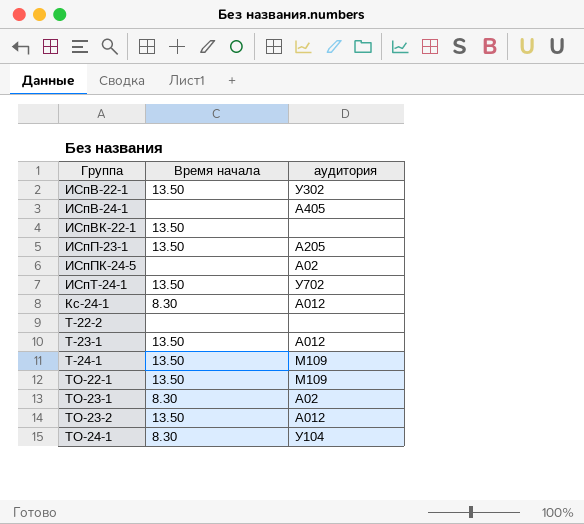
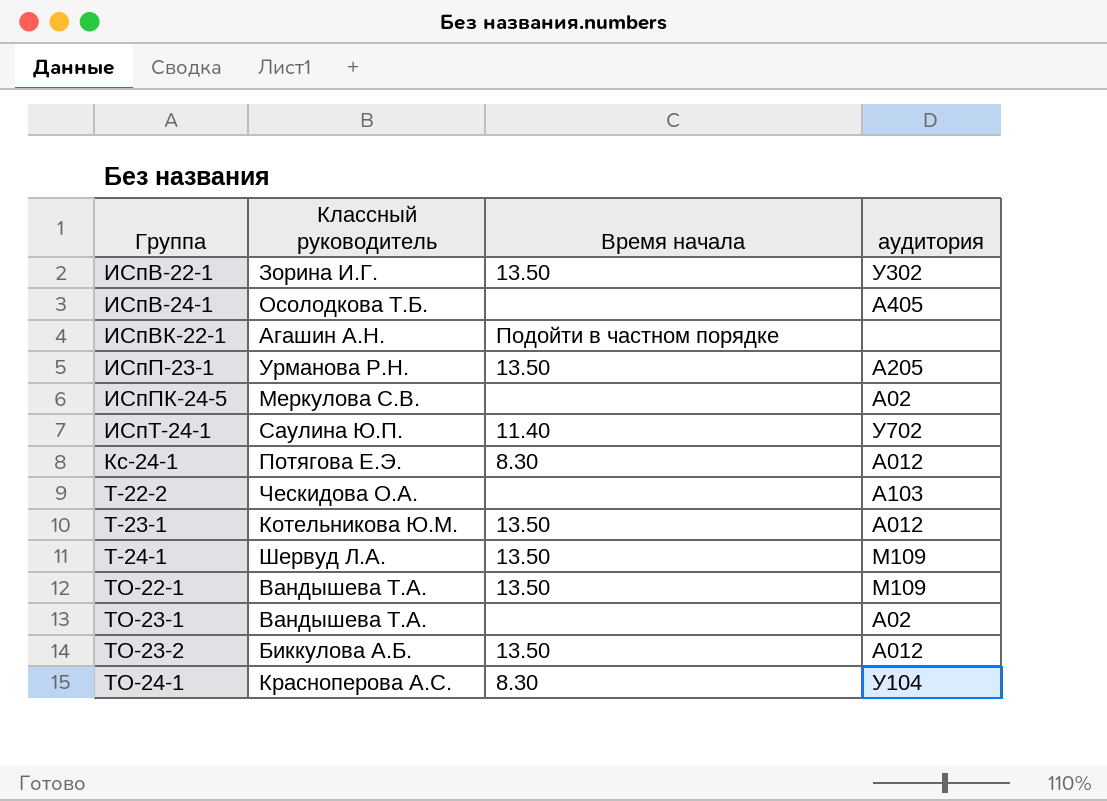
column Классный руководитель | position: none -> 2
ИСпВК-22-1 | Время начала: 13.50 -> Подойти в частном порядке
ИСпТ-24-1 | Время начала: 13.50 -> 11.40
Т-22-2 | аудитория: none -> А103
ТО-23-1 | Время начала: 8.30 -> none

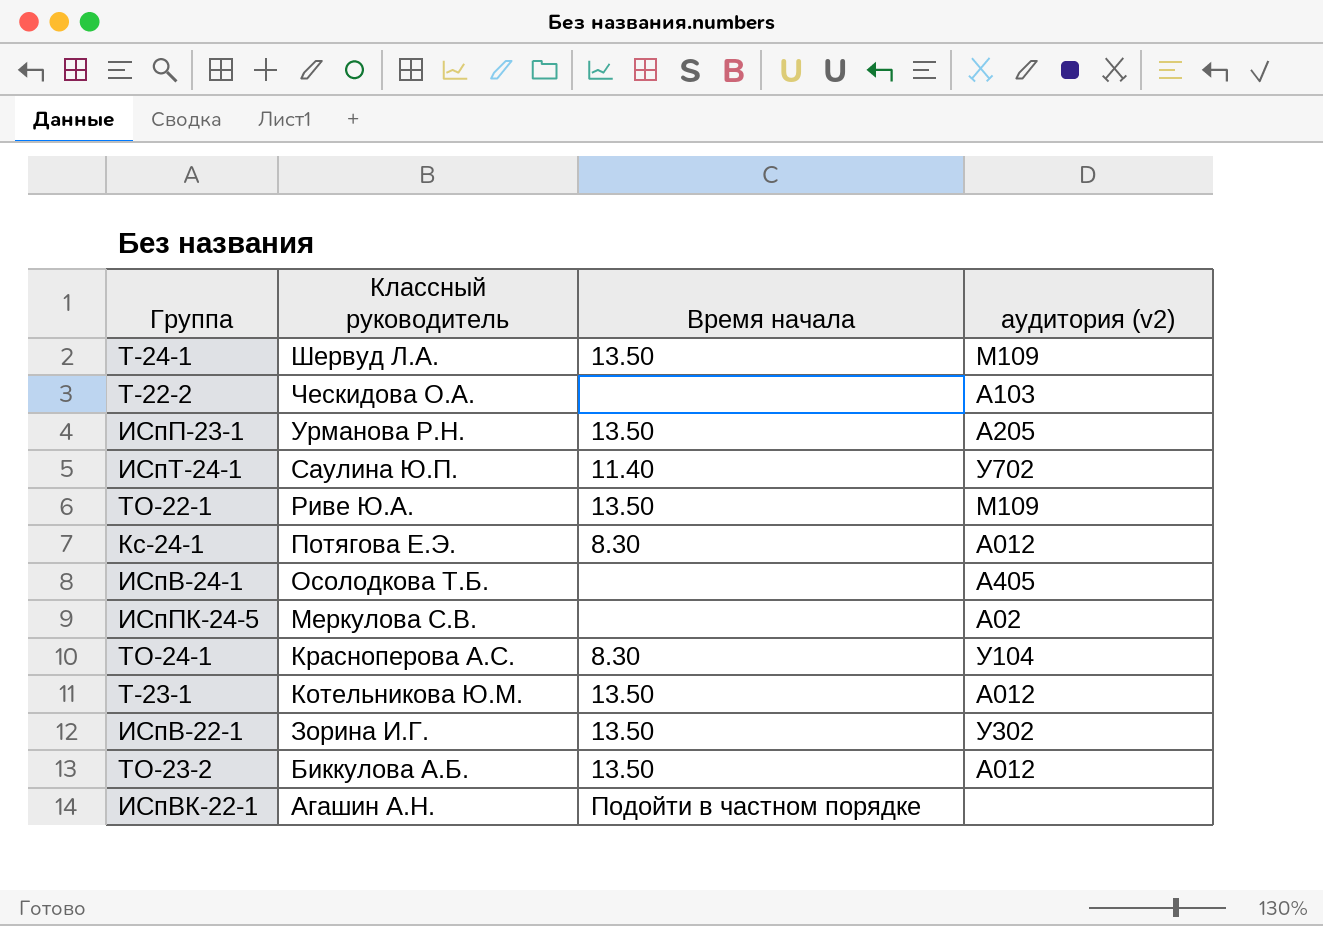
row order: Группа ascending -> Классный руководитель descending
column name: аудитория -> аудитория (v2)
row ТО-23-1: Вандышева Т.А. | none | А02 -> none
ТО-22-1 | Классный руководитель: Вандышева Т.А. -> Риве Ю.А.

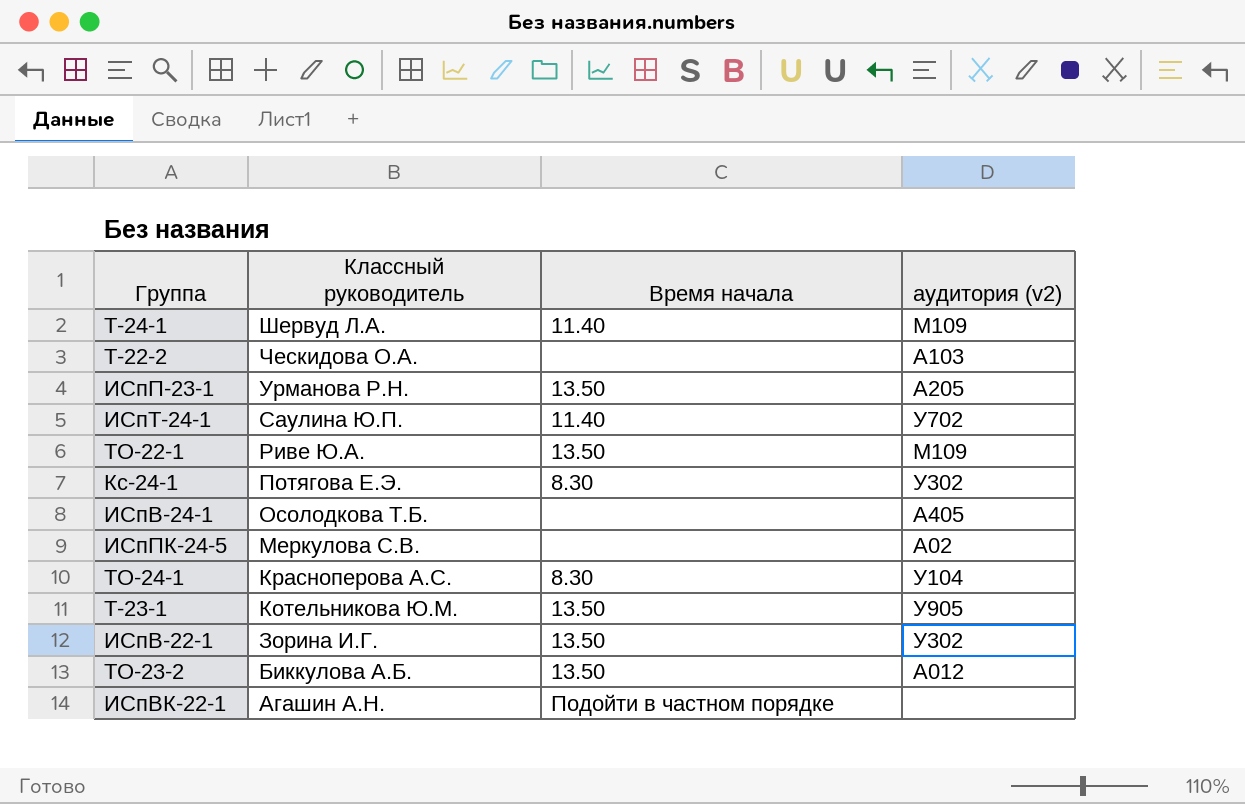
Т-24-1 | Время начала: 13.50 -> 11.40
Кс-24-1 | аудитория (v2): А012 -> У302
Т-23-1 | аудитория (v2): А012 -> У905

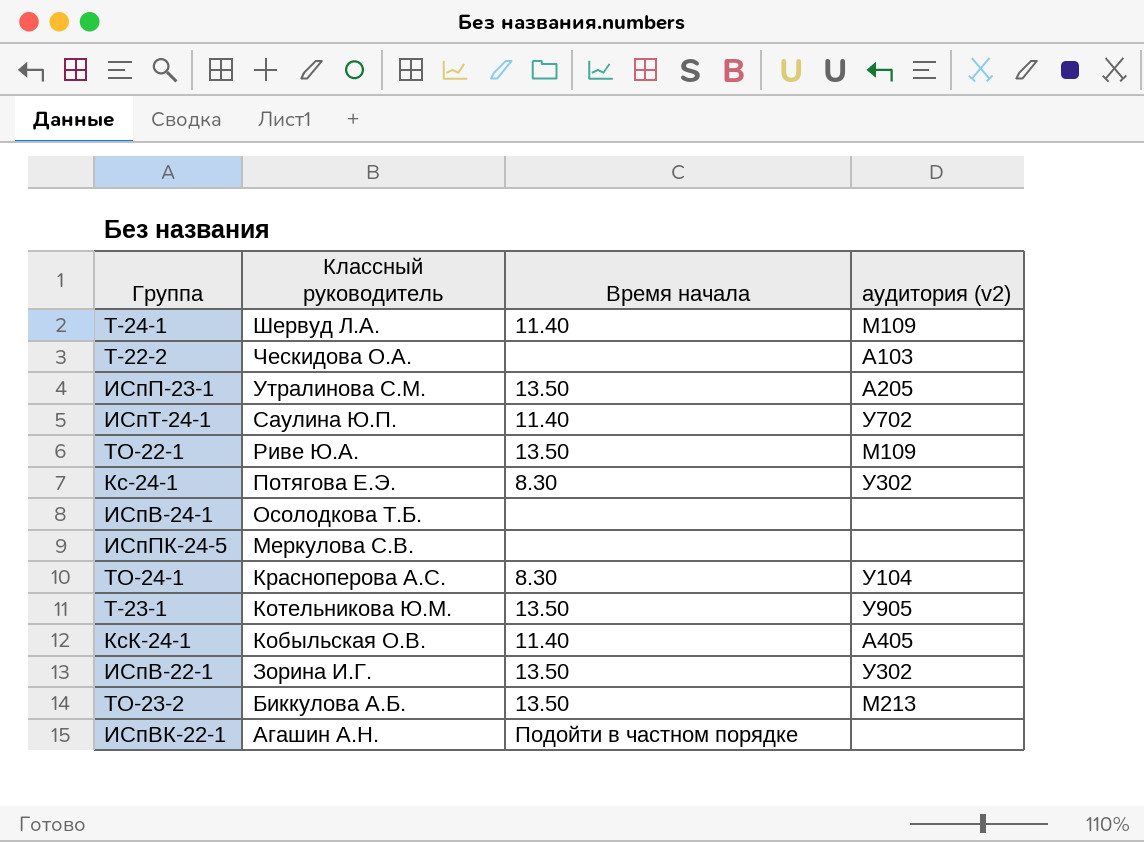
ИСпП-23-1 | Классный руководитель: Урманова Р.Н. -> Утралинова С.М.
ИСпВ-24-1 | аудитория (v2): А405 -> none
ИСпПК-24-5 | аудитория (v2): А02 -> none
row КсК-24-1: none -> Кобыльская О.В. | 11.40 | А405
ТО-23-2 | аудитория (v2): А012 -> М213

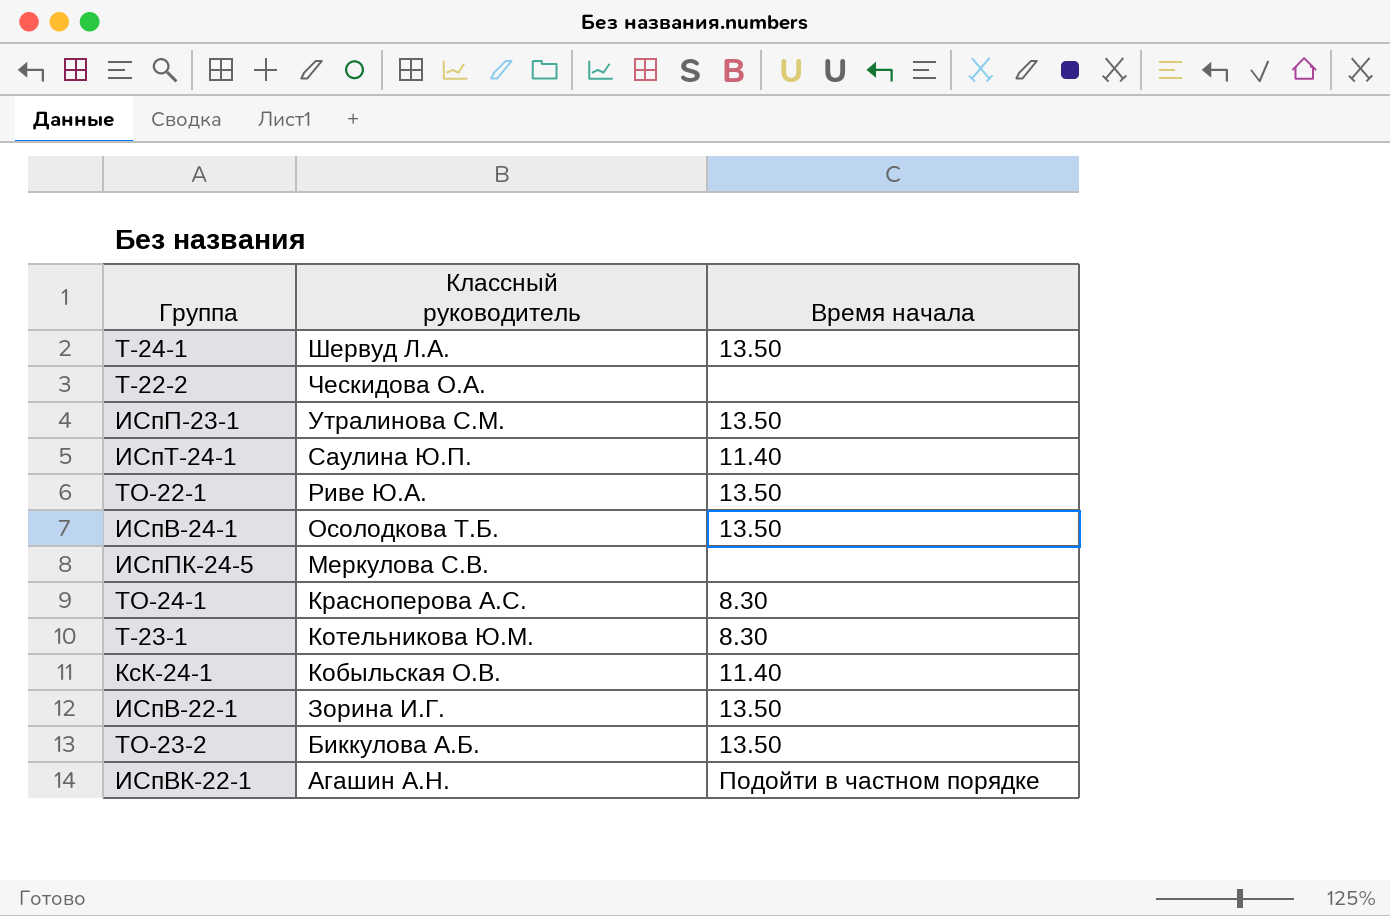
column аудитория (v2) | position: 4 -> none
row Кс-24-1: Потягова Е.Э. | 8.30 | У302 -> none
Т-24-1 | Время начала: 11.40 -> 13.50
ИСпВ-24-1 | Время начала: none -> 13.50
Т-23-1 | Время начала: 13.50 -> 8.30

